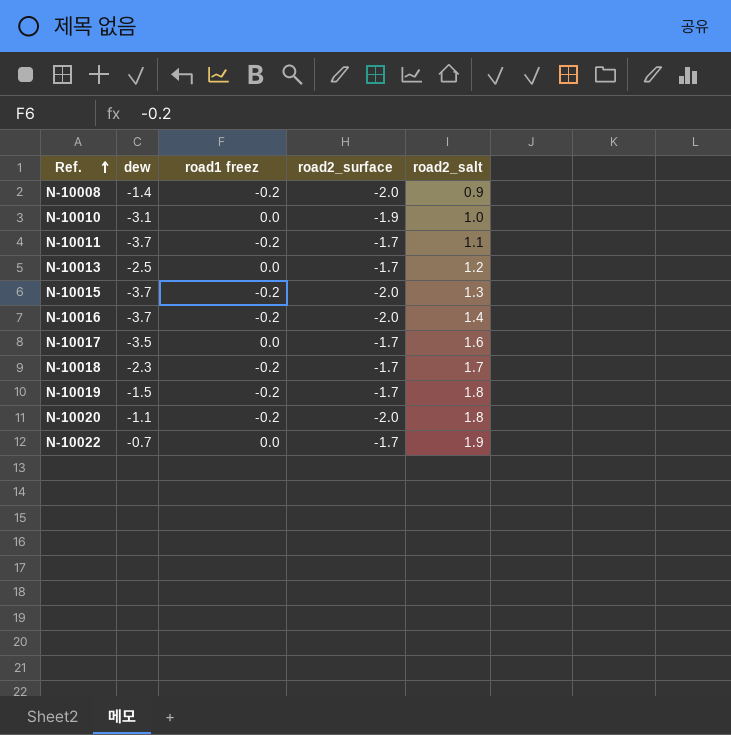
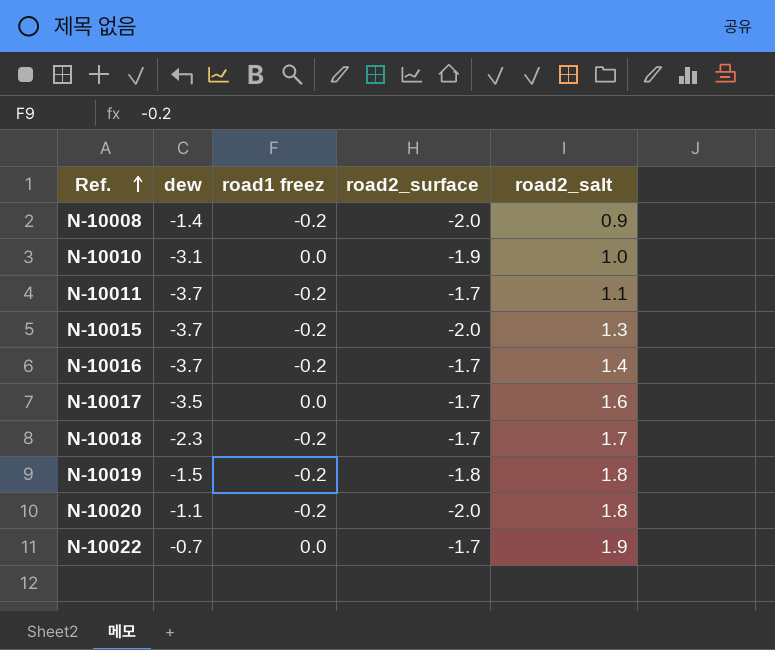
row N-10013: -2.5 | 0.0 | -1.7 | 1.2 -> none
N-10016 | road2_surface: -2.0 -> -1.7
N-10019 | road2_surface: -1.7 -> -1.8

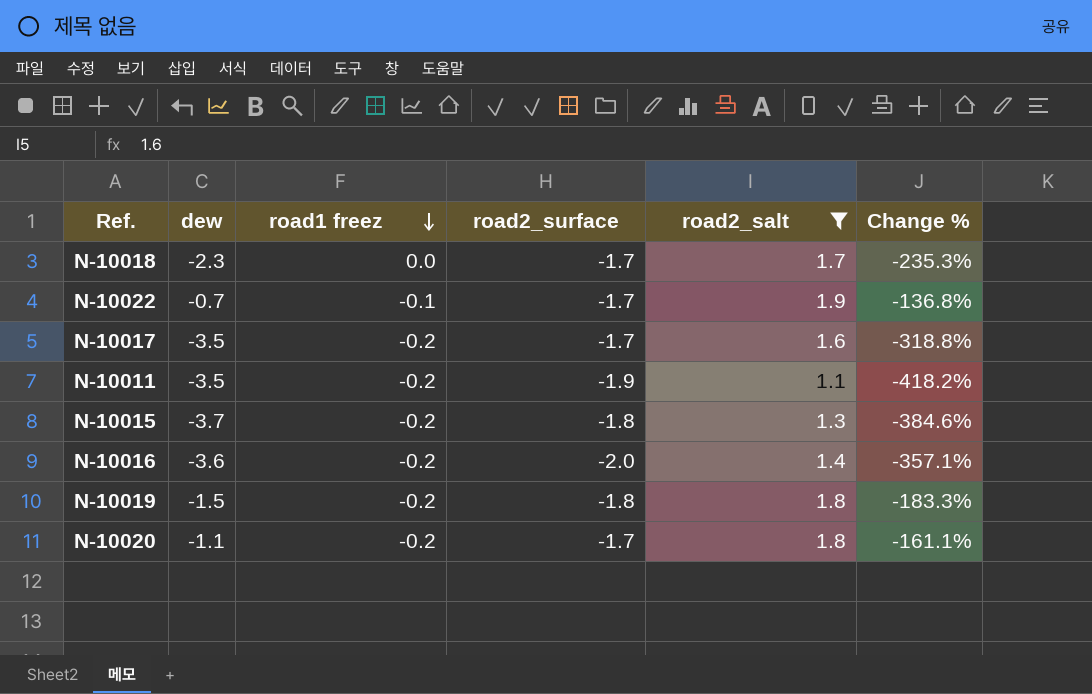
filter: none -> road2_salt >= 1.1
row order: Ref. ascending -> road1 freez descending
column Change % | formula: none -> ([dew] - [road2_salt]) / [road2_salt]
N-10018 | road1 freez: -0.2 -> 0.0
N-10022 | road1 freez: 0.0 -> -0.1
N-10017 | road1 freez: 0.0 -> -0.2
N-10011 | dew: -3.7 -> -3.5
N-10011 | road2_surface: -1.7 -> -1.9
N-10015 | road2_surface: -2.0 -> -1.8
N-10016 | dew: -3.7 -> -3.6
N-10016 | road2_surface: -1.7 -> -2.0
N-10020 | road2_surface: -2.0 -> -1.7

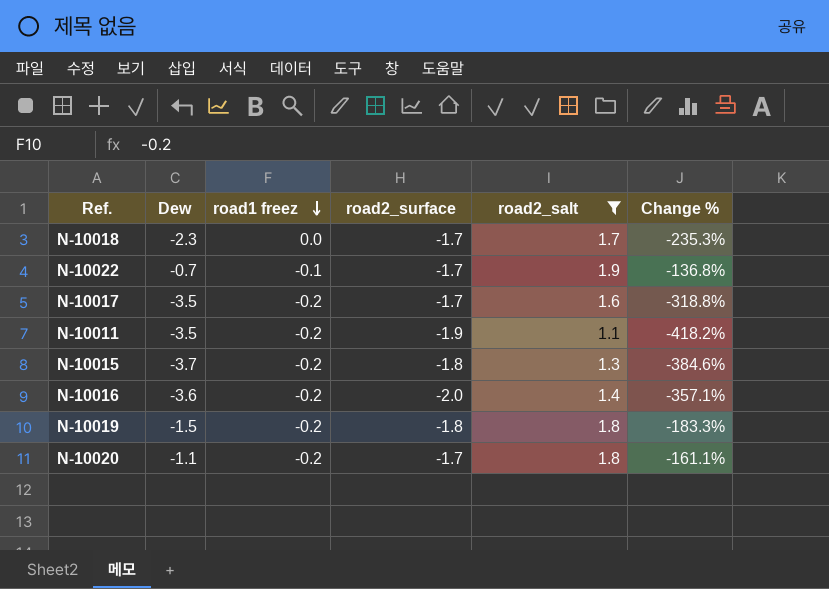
column name: dew -> Dew

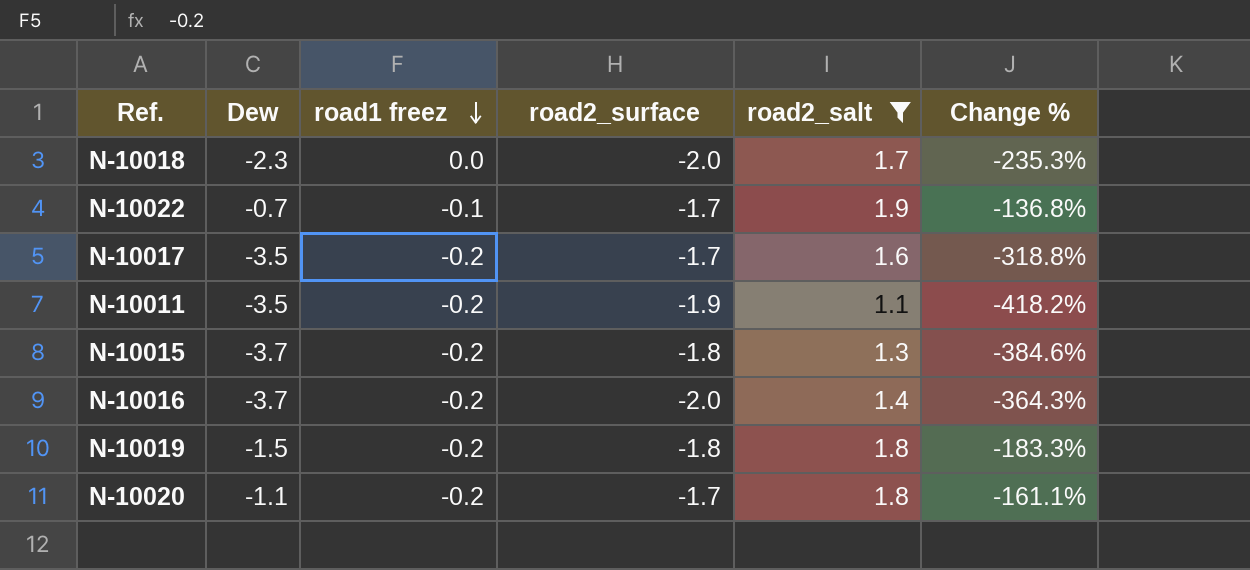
N-10018 | road2_surface: -1.7 -> -2.0
N-10016 | Dew: -3.6 -> -3.7
N-10016 | Change %: -357.1% -> -364.3%

